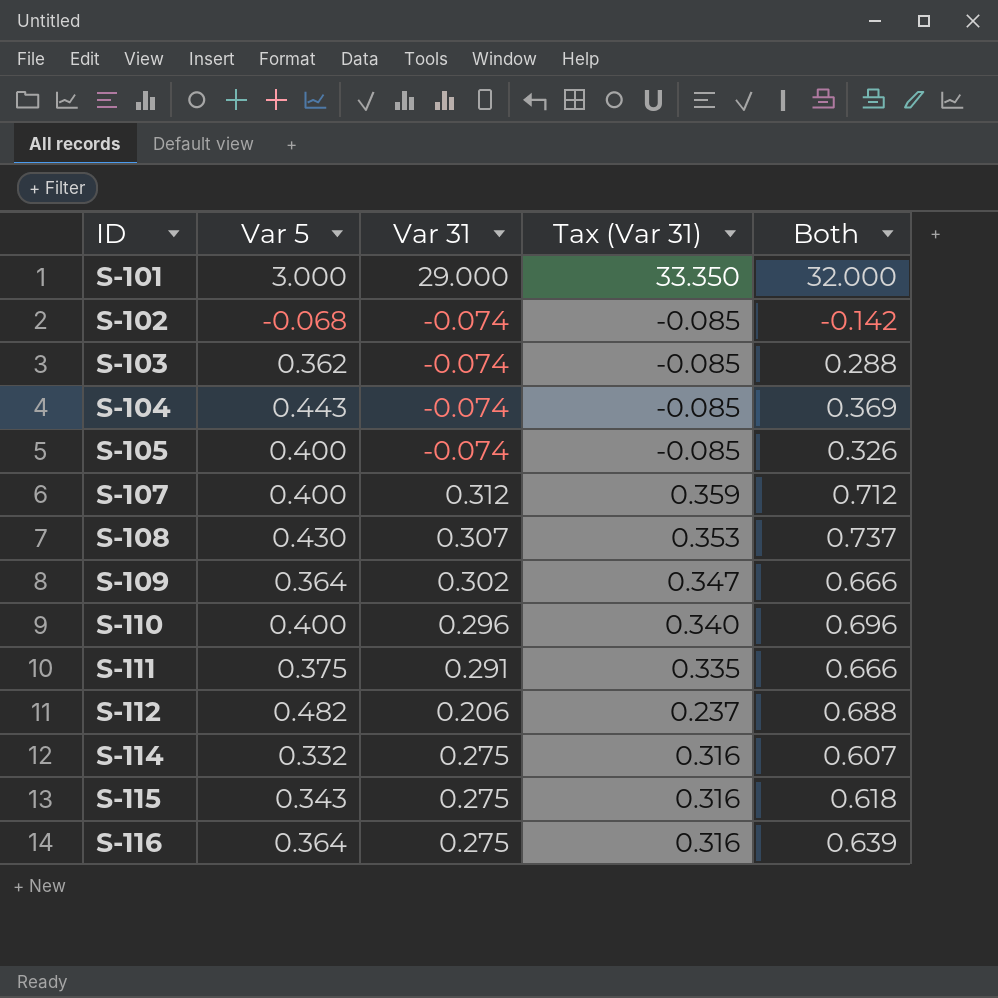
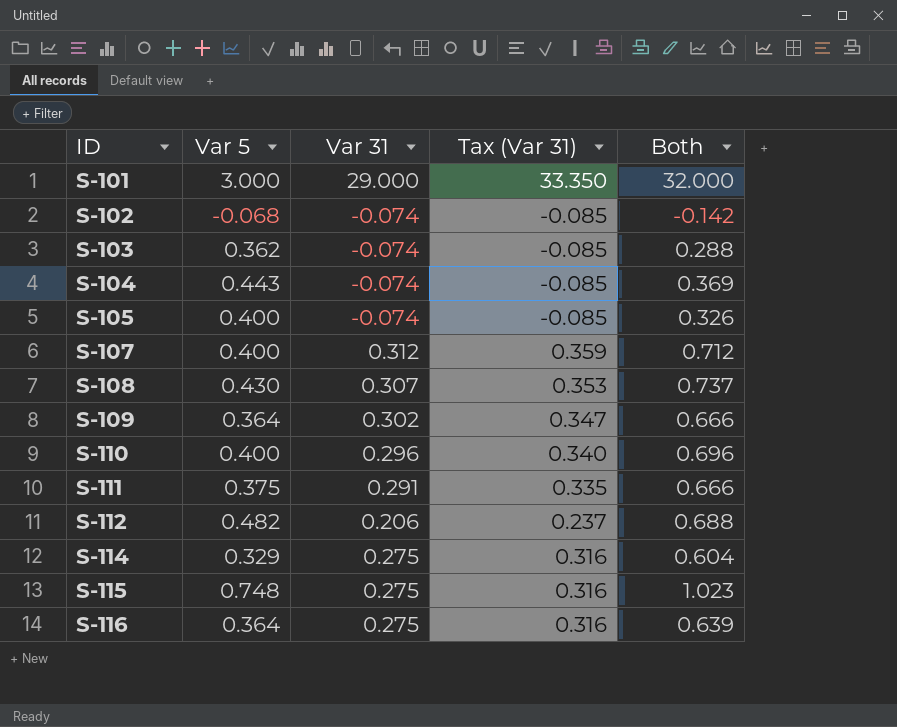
S-114 | Var 5: 0.332 -> 0.329
S-114 | Both: 0.607 -> 0.604
S-115 | Var 5: 0.343 -> 0.748
S-115 | Both: 0.618 -> 1.023

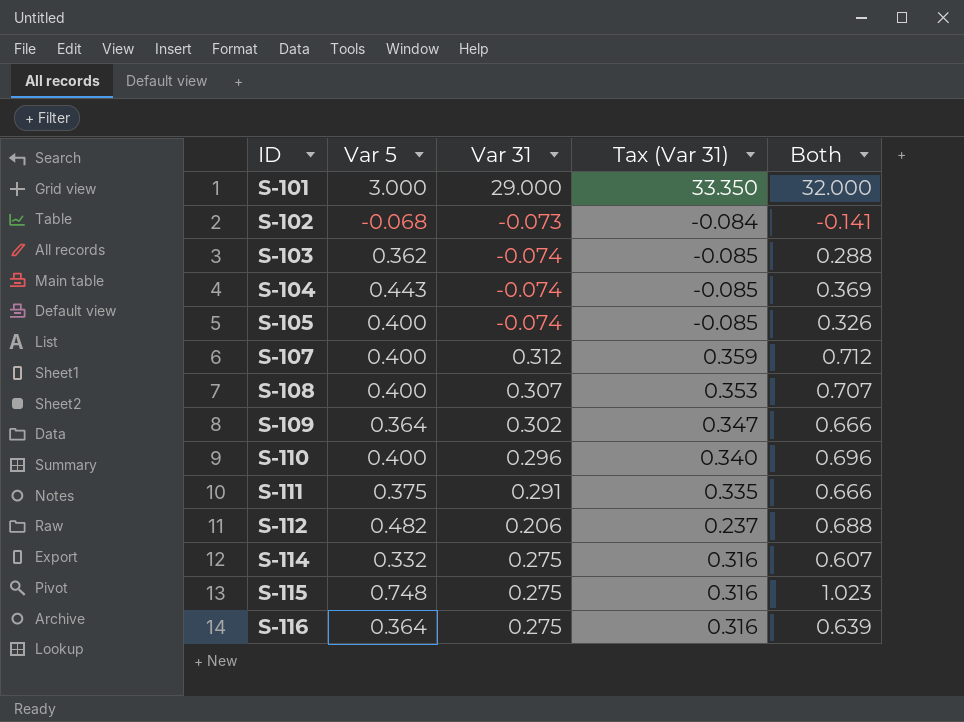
S-102 | Var 31: -0.074 -> -0.073
S-102 | Tax (Var 31): -0.085 -> -0.084
S-102 | Both: -0.142 -> -0.141
S-108 | Var 5: 0.430 -> 0.400
S-108 | Both: 0.737 -> 0.707
S-114 | Var 5: 0.329 -> 0.332
S-114 | Both: 0.604 -> 0.607

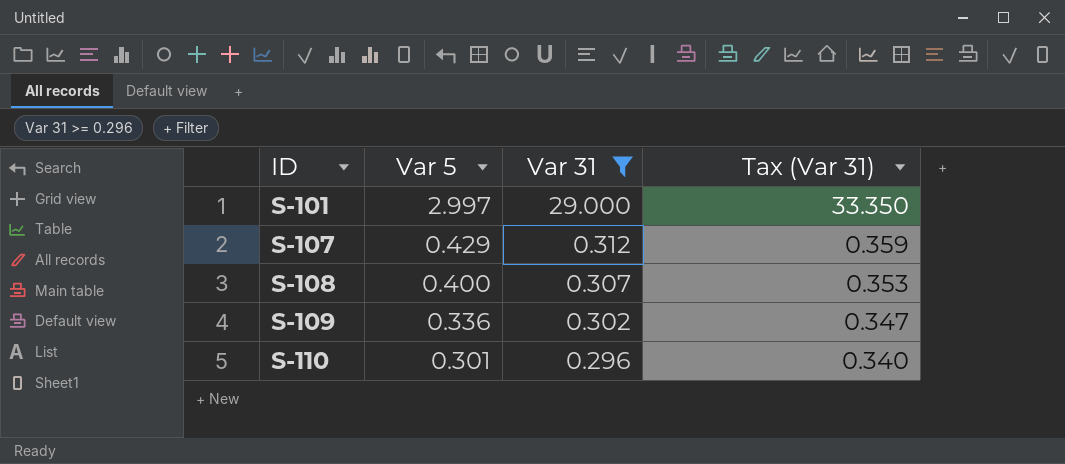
filter: none -> Var 31 >= 0.296
column Both | formula: [Var 5] + [Var 31] -> none
S-101 | Var 5: 3.000 -> 2.997
S-107 | Var 5: 0.400 -> 0.429
S-109 | Var 5: 0.364 -> 0.336
S-110 | Var 5: 0.400 -> 0.301

